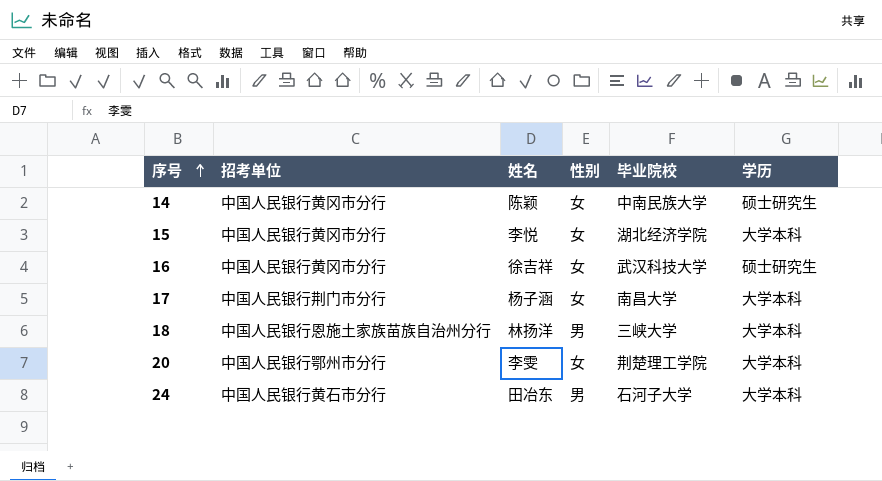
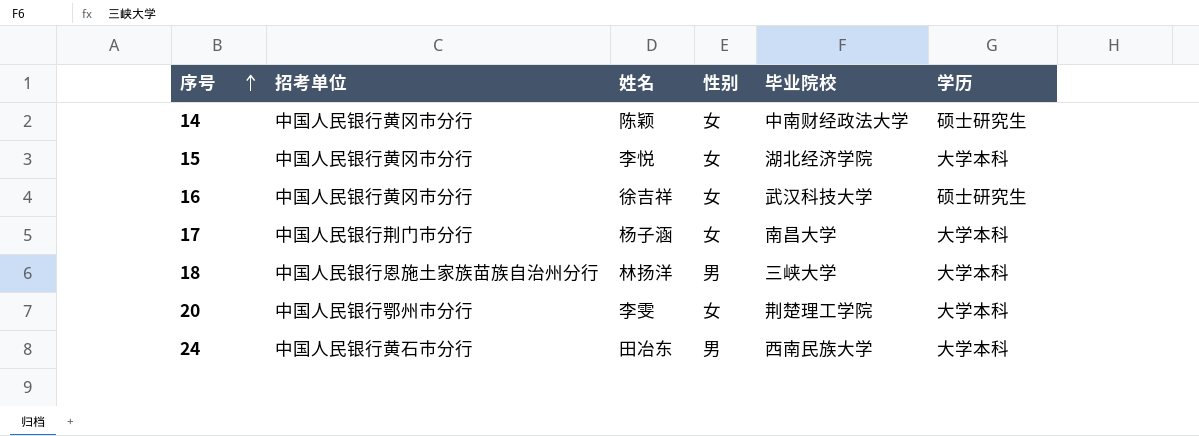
14 | 毕业院校: 中南民族大学 -> 中南财经政法大学
24 | 毕业院校: 石河子大学 -> 西南民族大学

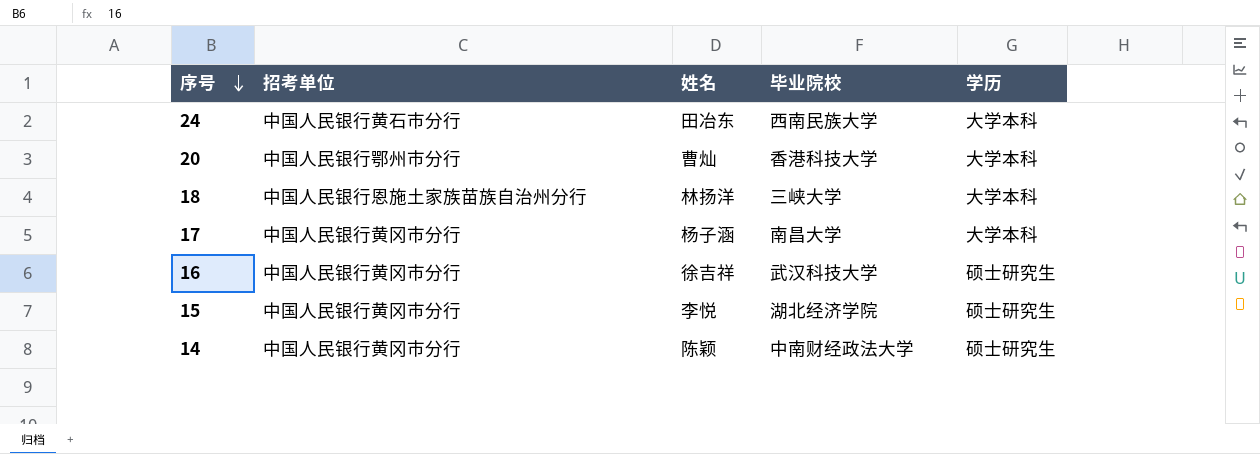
row order: 序号 ascending -> 序号 descending
column 性别 | position: 4 -> none
20 | 姓名: 李雯 -> 曹灿
20 | 毕业院校: 荆楚理工学院 -> 香港科技大学
17 | 招考单位: 中国人民银行荆门市分行 -> 中国人民银行黄冈市分行
15 | 学历: 大学本科 -> 硕士研究生

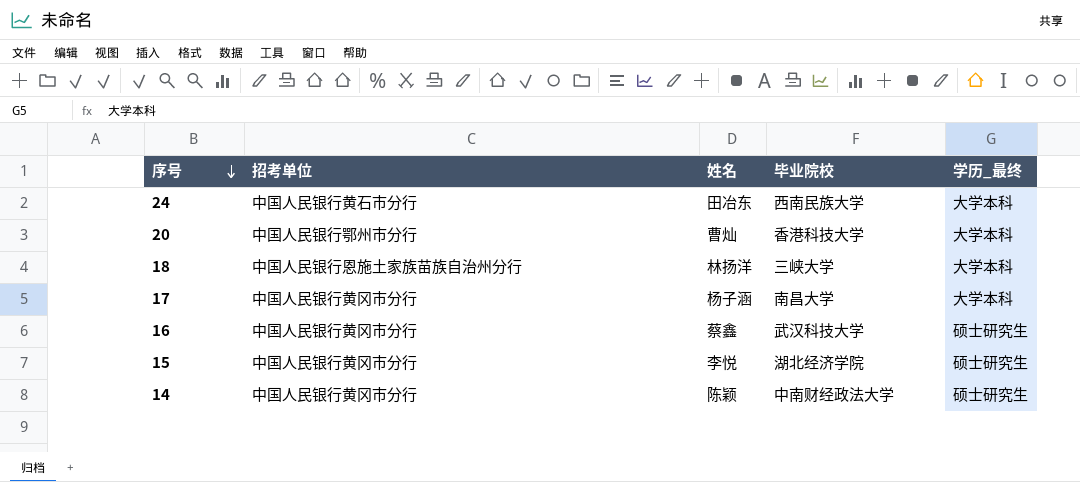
column name: 学历 -> 学历_最终
16 | 姓名: 徐吉祥 -> 蔡鑫

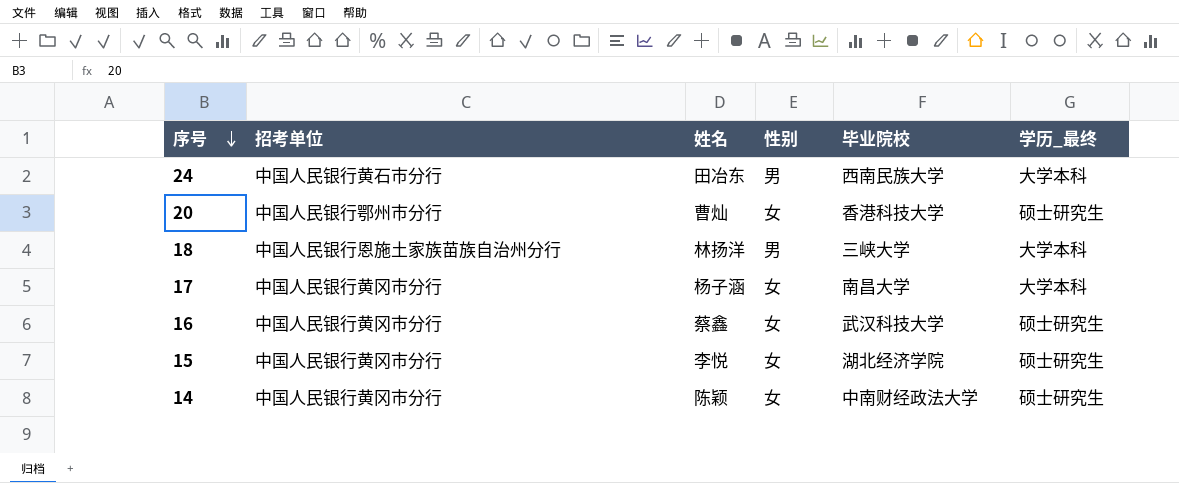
column 性别 | position: none -> 4
20 | 学历_最终: 大学本科 -> 硕士研究生

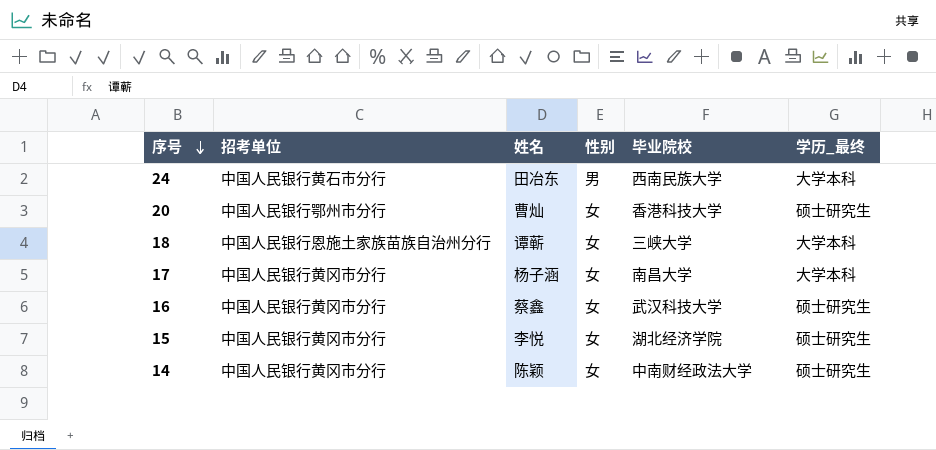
18 | 姓名: 林扬洋 -> 谭蕲
18 | 性别: 男 -> 女

